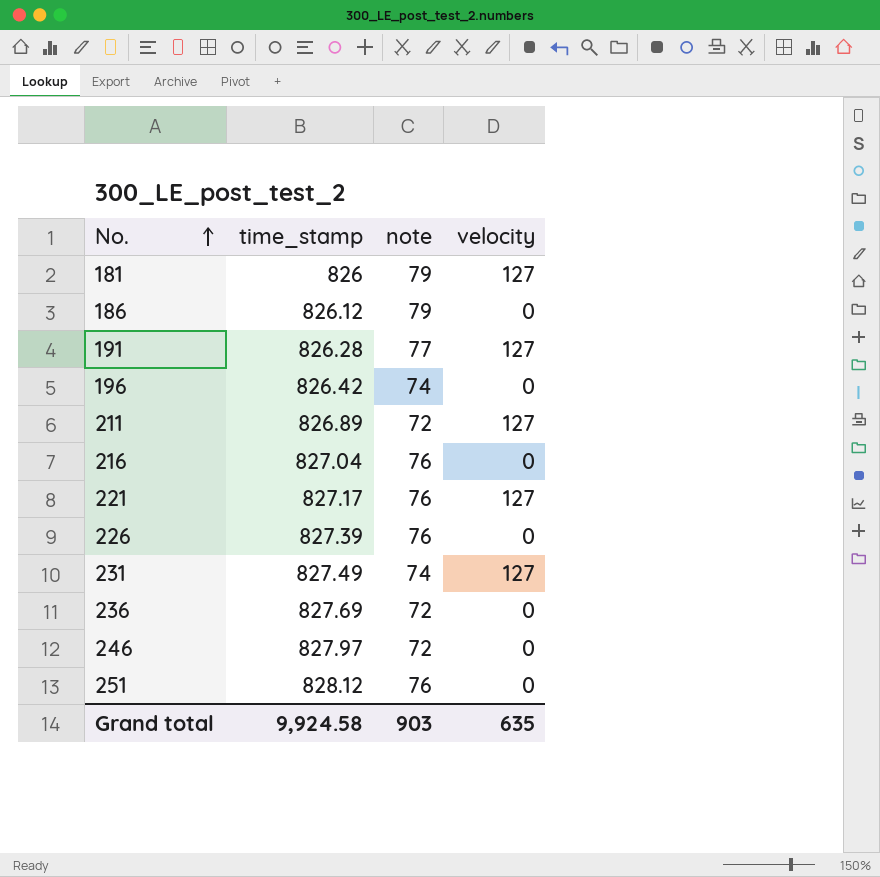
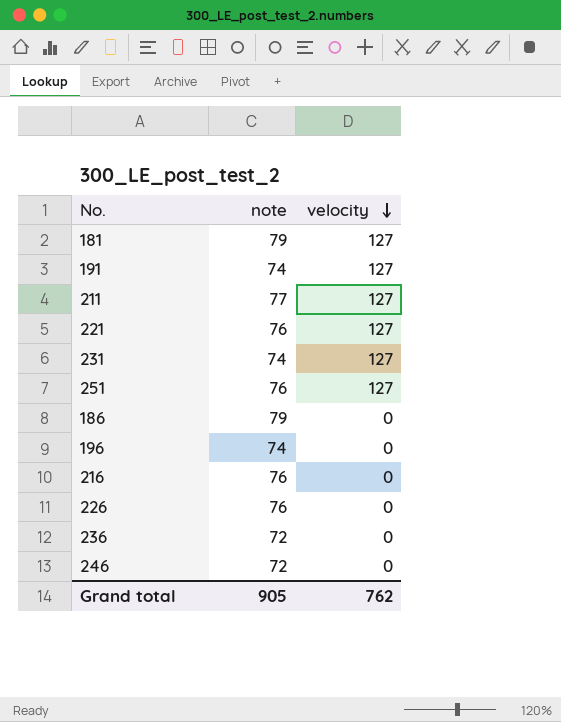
row order: No. ascending -> velocity descending
column time_stamp | position: 2 -> none
191 | note: 77 -> 74
211 | note: 72 -> 77
251 | velocity: 0 -> 127
Grand total | note: 903 -> 905
Grand total | velocity: 635 -> 762

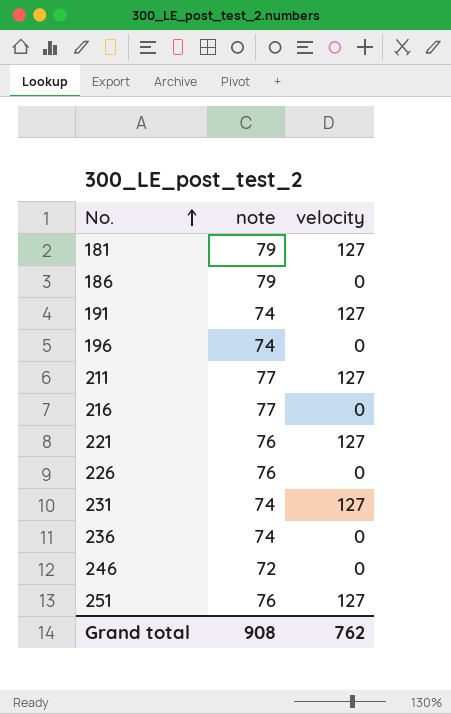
row order: velocity descending -> No. ascending
216 | note: 76 -> 77
236 | note: 72 -> 74
Grand total | note: 905 -> 908

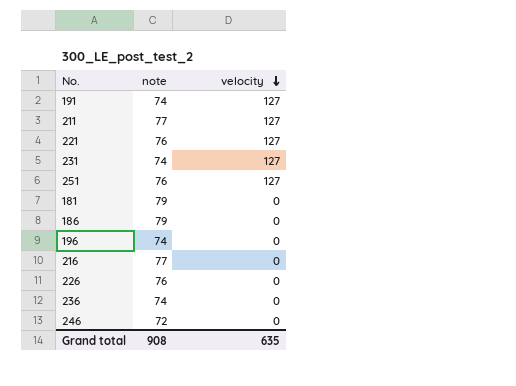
row order: No. ascending -> velocity descending
181 | velocity: 127 -> 0
Grand total | velocity: 762 -> 635

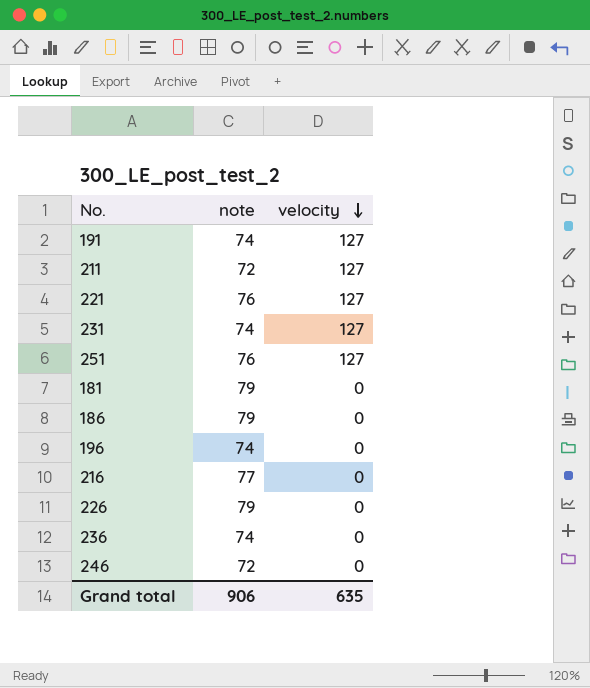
211 | note: 77 -> 72
226 | note: 76 -> 79
Grand total | note: 908 -> 906

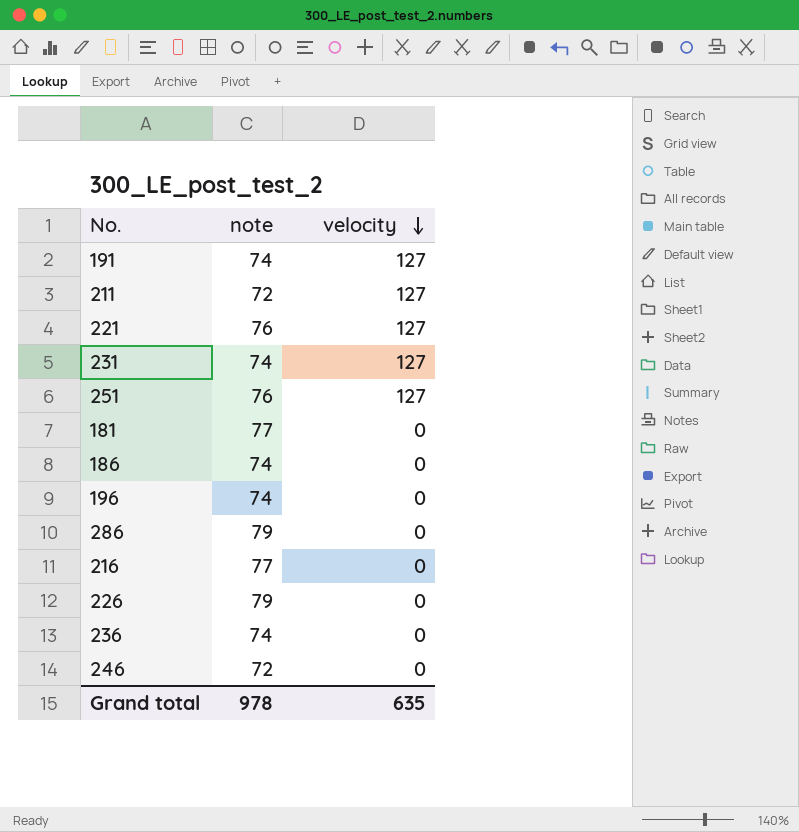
181 | note: 79 -> 77
186 | note: 79 -> 74
row 286: none -> 79 | 0
Grand total | note: 906 -> 978

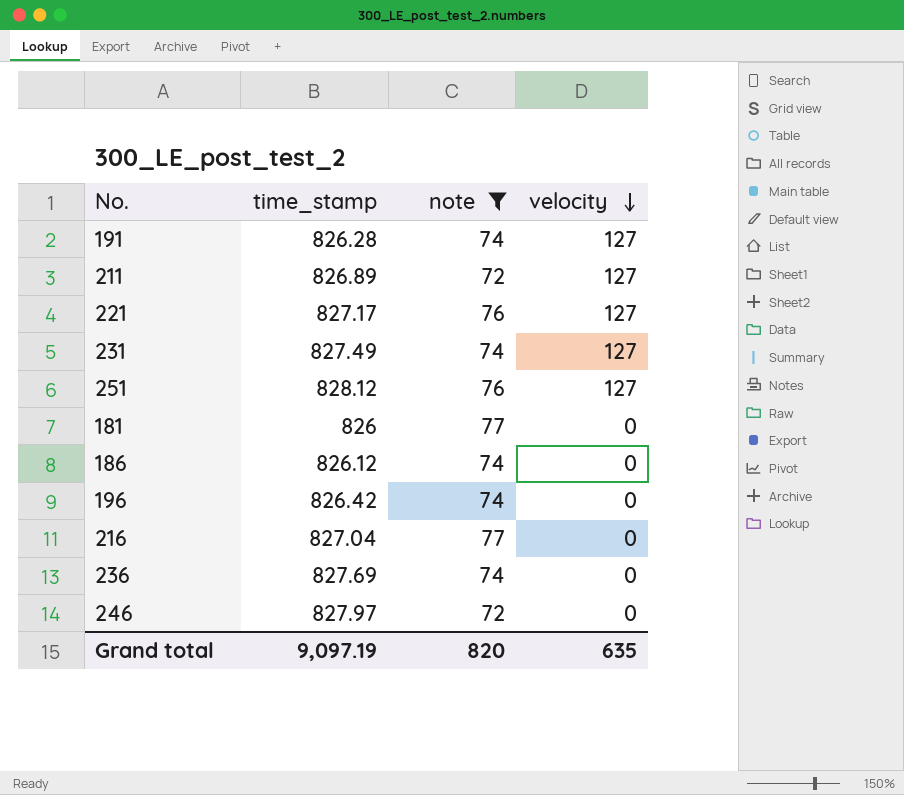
filter: none -> note != 79
column time_stamp | position: none -> 2
Grand total | note: 978 -> 820

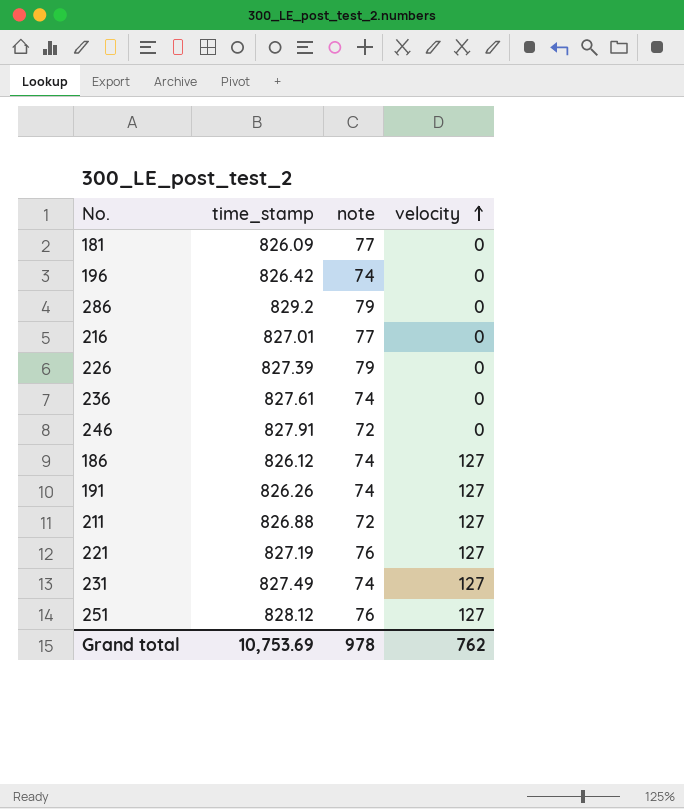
filter: note != 79 -> none
row order: velocity descending -> velocity ascending
181 | time_stamp: 826 -> 826.09
216 | time_stamp: 827.04 -> 827.01
236 | time_stamp: 827.69 -> 827.61
246 | time_stamp: 827.97 -> 827.91
186 | velocity: 0 -> 127
191 | time_stamp: 826.28 -> 826.26
211 | time_stamp: 826.89 -> 826.88
221 | time_stamp: 827.17 -> 827.19
Grand total | time_stamp: 9,097.19 -> 10,753.69
Grand total | note: 820 -> 978
Grand total | velocity: 635 -> 762

